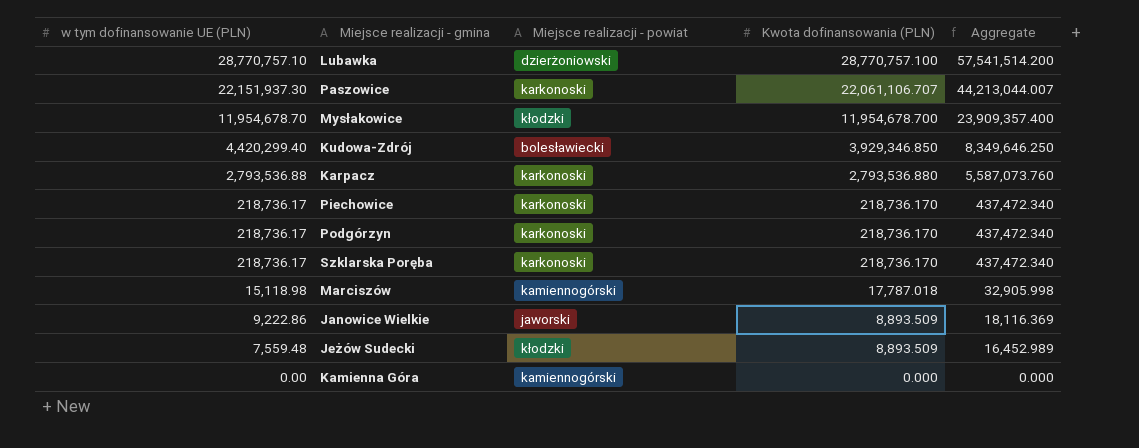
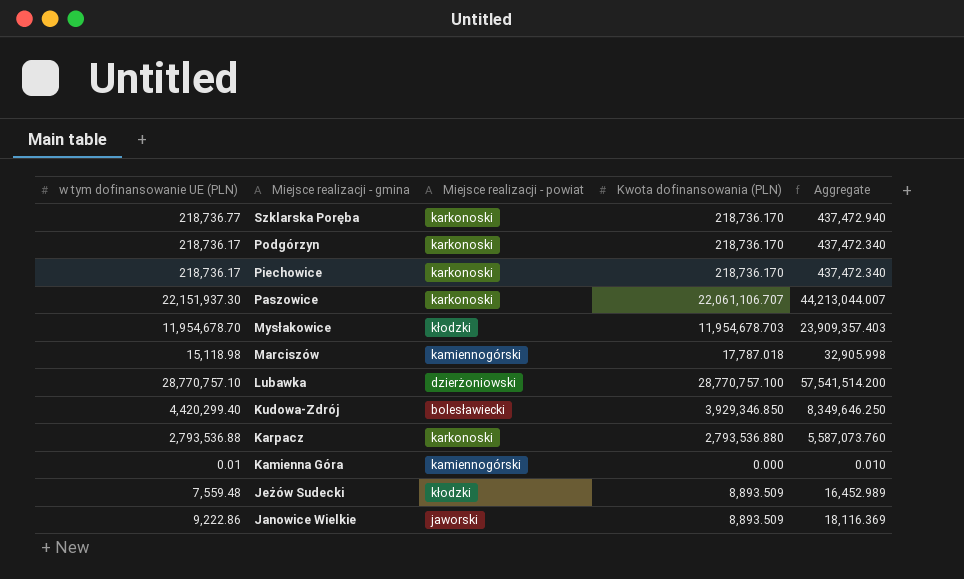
row order: w tym dofinansowanie UE (PLN) descending -> Miejsce realizacji - gmina descending
Szklarska Poręba | w tym dofinansowanie UE (PLN): 218,736.17 -> 218,736.77
Szklarska Poręba | Aggregate: 437,472.340 -> 437,472.940
Mysłakowice | Kwota dofinansowania (PLN): 11,954,678.700 -> 11,954,678.703
Mysłakowice | Aggregate: 23,909,357.400 -> 23,909,357.403
Kamienna Góra | w tym dofinansowanie UE (PLN): 0.00 -> 0.01
Kamienna Góra | Aggregate: 0.000 -> 0.010

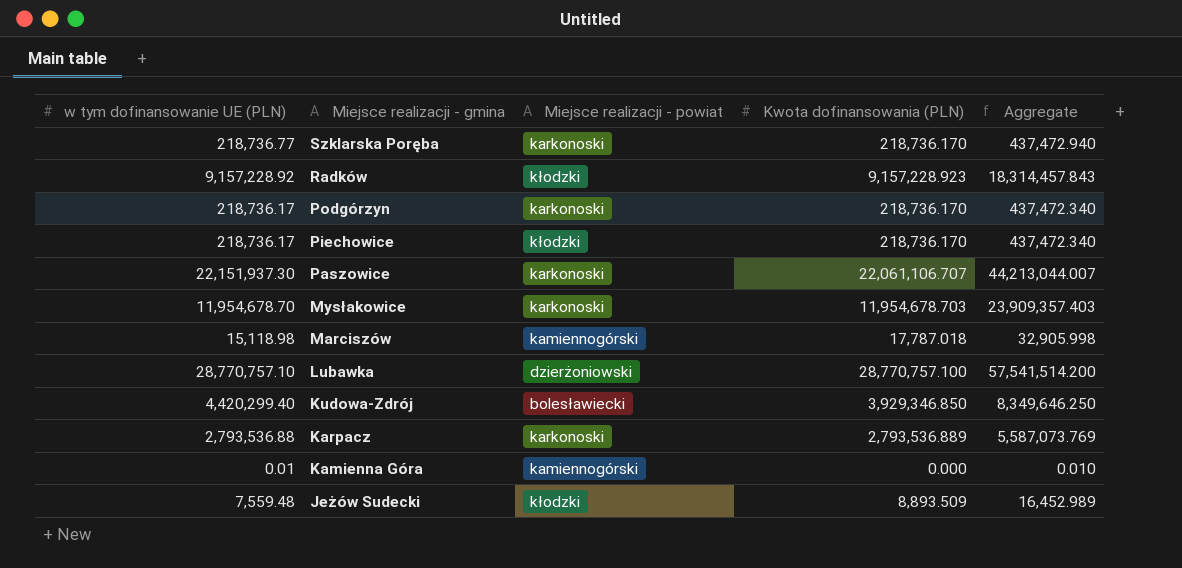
row Janowice Wielkie: 9,222.86 | jaworski | 8,893.509 | 18,116.369 -> none
row Radków: none -> 9,157,228.92 | kłodzki | 9,157,228.923 | 18,314,457.843
Piechowice | Miejsce realizacji - powiat: karkonoski -> kłodzki
Mysłakowice | Miejsce realizacji - powiat: kłodzki -> karkonoski
Karpacz | Kwota dofinansowania (PLN): 2,793,536.880 -> 2,793,536.889
Karpacz | Aggregate: 5,587,073.760 -> 5,587,073.769

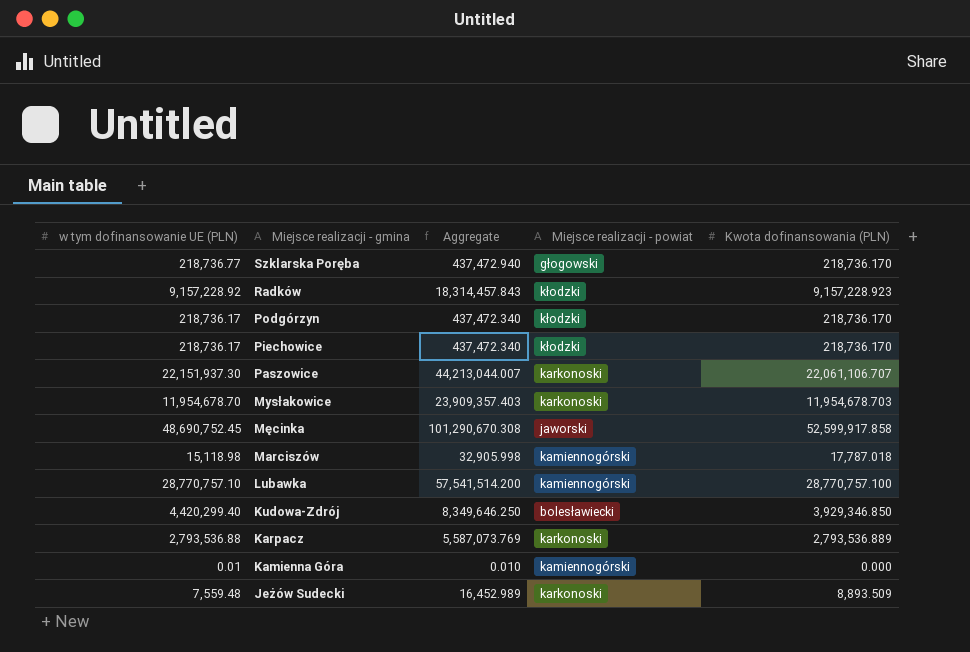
column Aggregate | position: 5 -> 3
Szklarska Poręba | Miejsce realizacji - powiat: karkonoski -> głogowski
Podgórzyn | Miejsce realizacji - powiat: karkonoski -> kłodzki
row Męcinka: none -> 48,690,752.45 | 101,290,670.308 | jaworski | 52,599,917.858
Lubawka | Miejsce realizacji - powiat: dzierżoniowski -> kamiennogórski
Jeżów Sudecki | Miejsce realizacji - powiat: kłodzki -> karkonoski

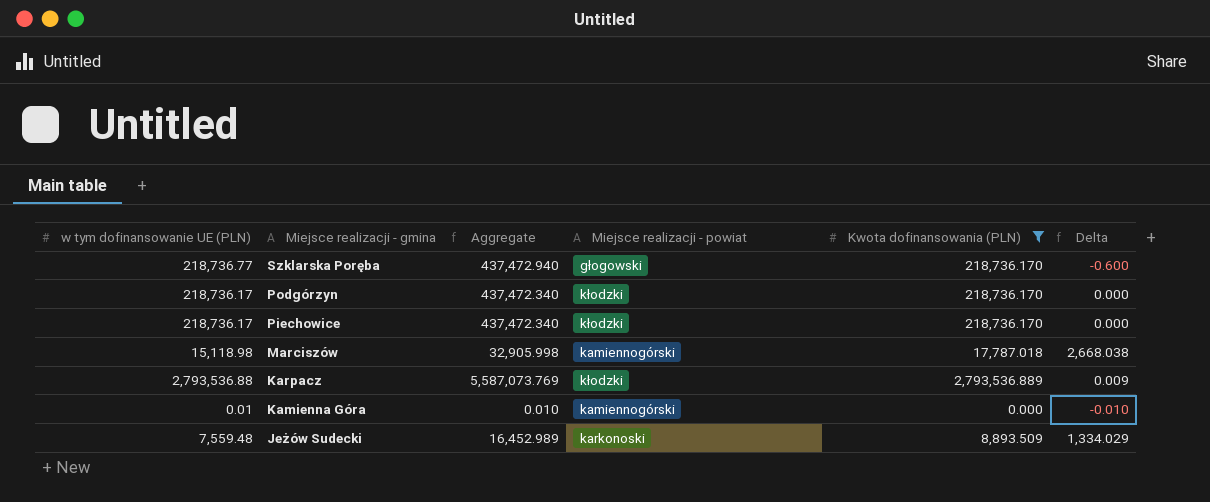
filter: none -> Kwota dofinansowania (PLN) <= 2,793,536.889
column Delta | formula: none -> [Kwota dofinansowania (PLN)] - [w tym dofinansowanie UE (PLN)]
Karpacz | Miejsce realizacji - powiat: karkonoski -> kłodzki

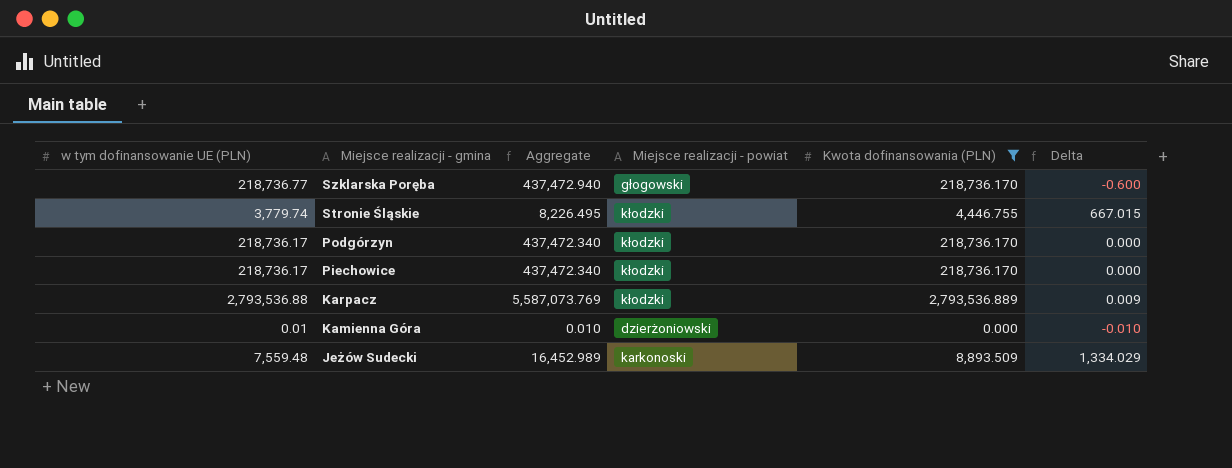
row Marciszów: 15,118.98 | 32,905.998 | kamiennogórski | 17,787.018 | 2,668.038 -> none
row Stronie Śląskie: none -> 3,779.74 | 8,226.495 | kłodzki | 4,446.755 | 667.015
Kamienna Góra | Miejsce realizacji - powiat: kamiennogórski -> dzierżoniowski

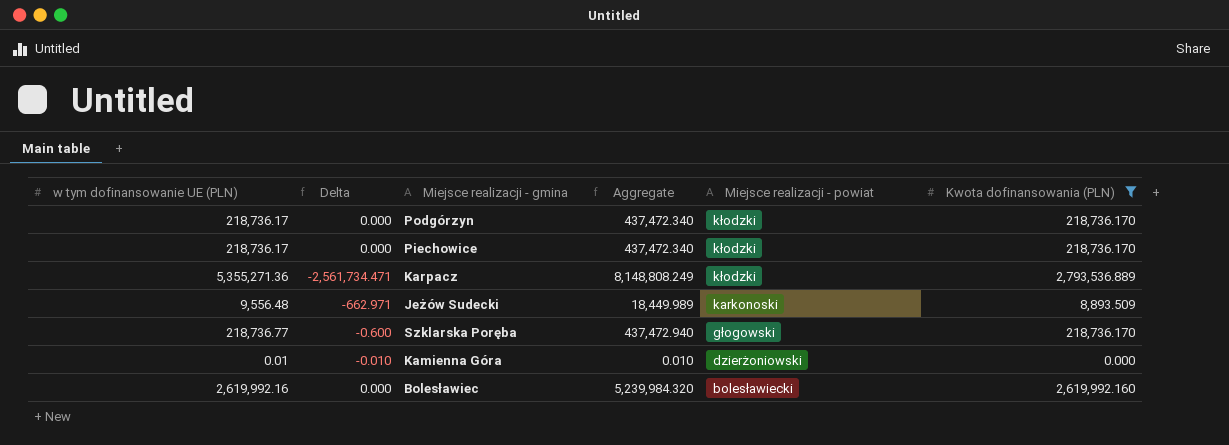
row order: Miejsce realizacji - gmina descending -> Miejsce realizacji - powiat descending
column Delta | position: 6 -> 2
row Stronie Śląskie: 3,779.74 | 8,226.495 | kłodzki | 4,446.755 | 667.015 -> none
Karpacz | w tym dofinansowanie UE (PLN): 2,793,536.88 -> 5,355,271.36
Karpacz | Delta: 0.009 -> -2,561,734.471
Karpacz | Aggregate: 5,587,073.769 -> 8,148,808.249
Jeżów Sudecki | w tym dofinansowanie UE (PLN): 7,559.48 -> 9,556.48
Jeżów Sudecki | Delta: 1,334.029 -> -662.971
Jeżów Sudecki | Aggregate: 16,452.989 -> 18,449.989
row Bolesławiec: none -> 2,619,992.16 | 0.000 | 5,239,984.320 | bolesławiecki | 2,619,992.160

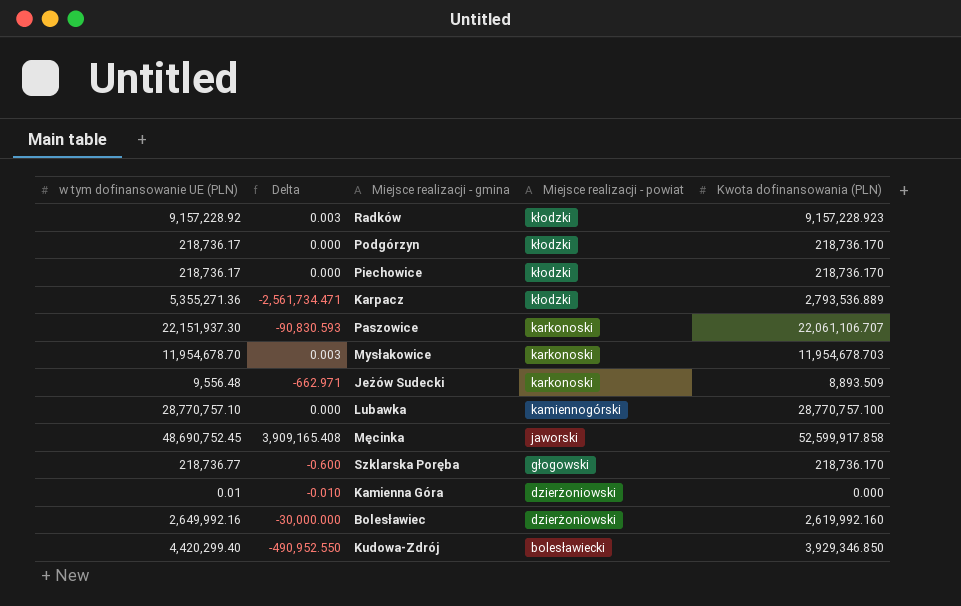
filter: Kwota dofinansowania (PLN) <= 2,793,536.889 -> none
column Aggregate | formula: [w tym dofinansowanie UE (PLN)] + [Kwota dofinansowania (PLN)] -> none
Bolesławiec | w tym dofinansowanie UE (PLN): 2,619,992.16 -> 2,649,992.16
Bolesławiec | Delta: 0.000 -> -30,000.000
Bolesławiec | Miejsce realizacji - powiat: bolesławiecki -> dzierżoniowski

